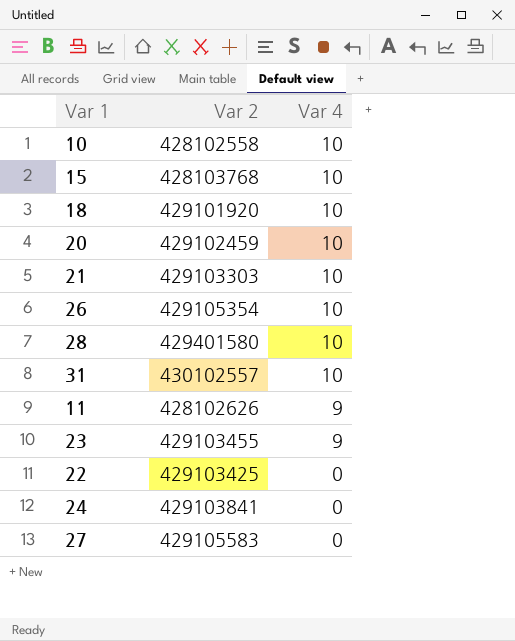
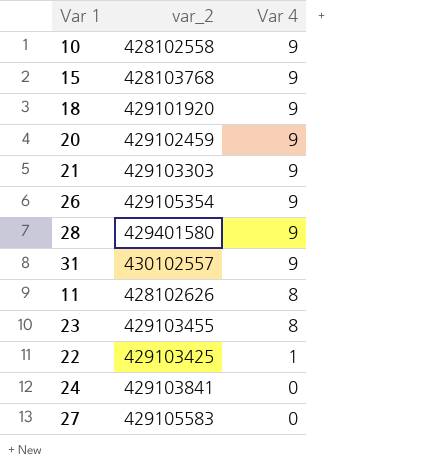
column name: Var 2 -> var_2
10 | Var 4: 10 -> 9
15 | Var 4: 10 -> 9
18 | Var 4: 10 -> 9
20 | Var 4: 10 -> 9
21 | Var 4: 10 -> 9
26 | Var 4: 10 -> 9
28 | Var 4: 10 -> 9
31 | Var 4: 10 -> 9
11 | Var 4: 9 -> 8
23 | Var 4: 9 -> 8
22 | Var 4: 0 -> 1

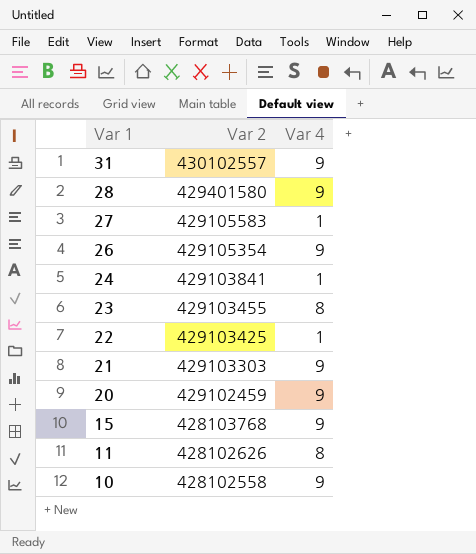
row order: Var 4 descending -> Var 1 descending
column name: var_2 -> Var 2
row 18: 429101920 | 9 -> none
27 | Var 4: 0 -> 1
24 | Var 4: 0 -> 1

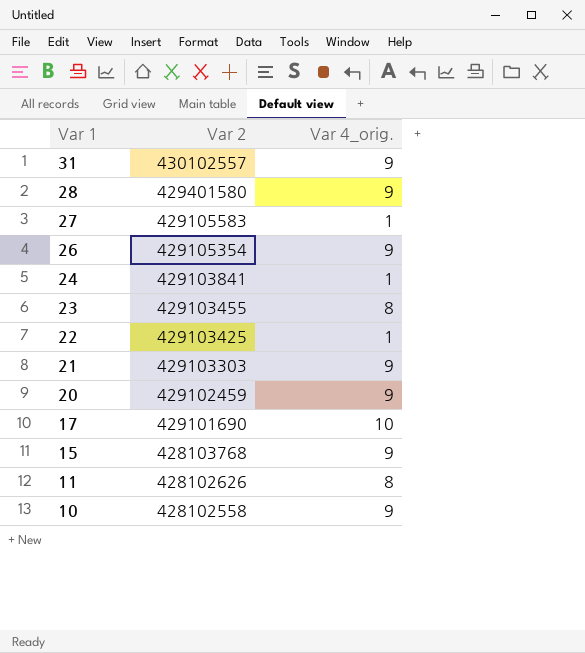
column name: Var 4 -> Var 4_orig.
row 17: none -> 429101690 | 10

